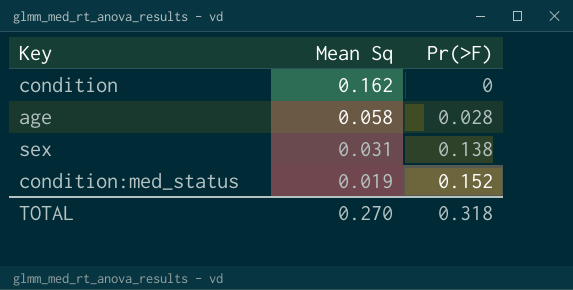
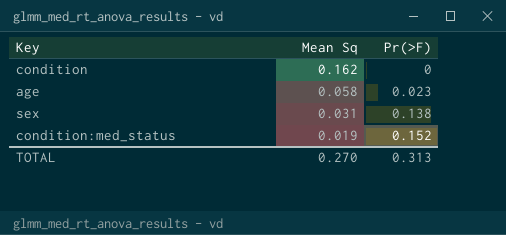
age | Pr(>F): 0.028 -> 0.023
TOTAL | Pr(>F): 0.318 -> 0.313

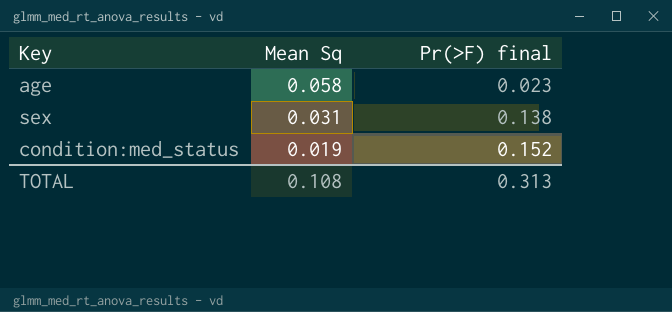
column name: Pr(>F) -> Pr(>F) final
row condition: 0.162 | 0 -> none
TOTAL | Mean Sq: 0.270 -> 0.108

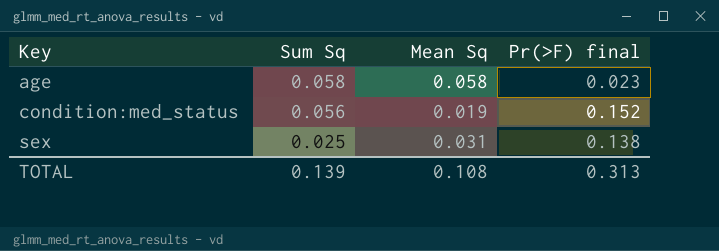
row order: Mean Sq descending -> Key ascending
column Sum Sq | position: none -> 2

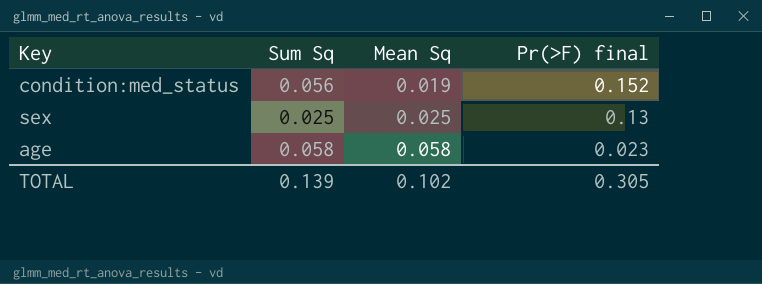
row order: Key ascending -> Mean Sq ascending
sex | Mean Sq: 0.031 -> 0.025
sex | Pr(>F) final: 0.138 -> 0.13
TOTAL | Mean Sq: 0.108 -> 0.102
TOTAL | Pr(>F) final: 0.313 -> 0.305

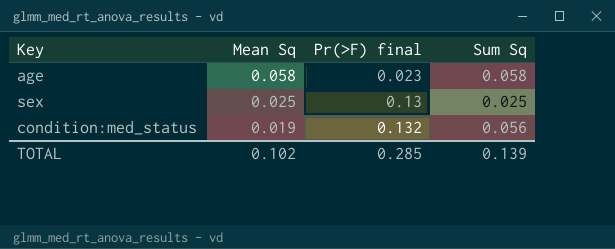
row order: Mean Sq ascending -> Mean Sq descending
column Sum Sq | position: 2 -> 4
condition:med_status | Pr(>F) final: 0.152 -> 0.132
TOTAL | Pr(>F) final: 0.305 -> 0.285

